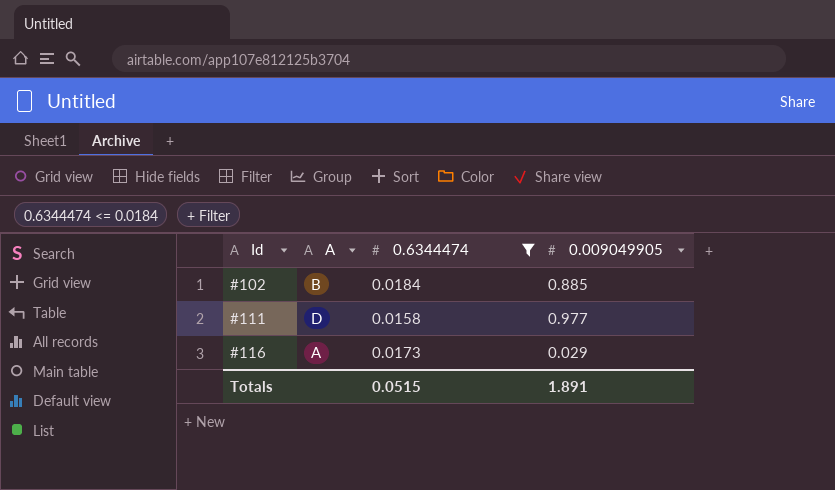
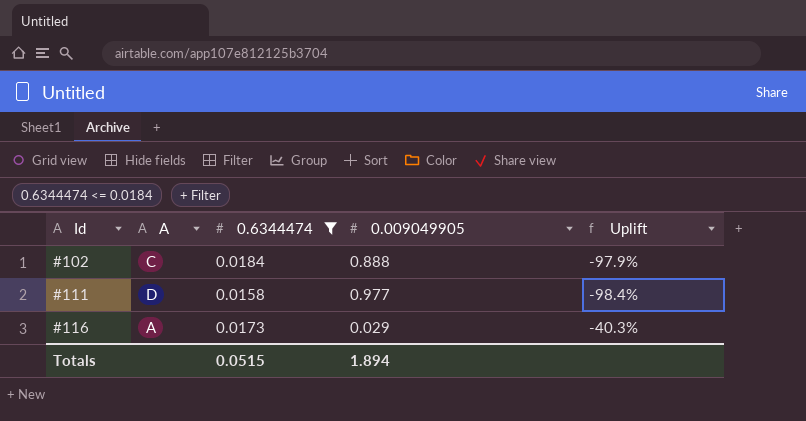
column Uplift | formula: none -> ([0.6344474] - [0.009049905]) / [0.009049905]
#102 | A: B -> C
#102 | 0.009049905: 0.885 -> 0.888
Totals | 0.009049905: 1.891 -> 1.894

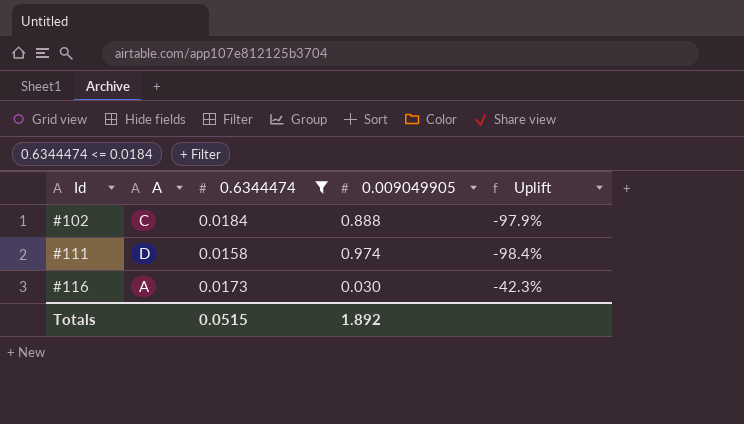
#111 | 0.009049905: 0.977 -> 0.974
#116 | 0.009049905: 0.029 -> 0.030
#116 | Uplift: -40.3% -> -42.3%
Totals | 0.009049905: 1.894 -> 1.892

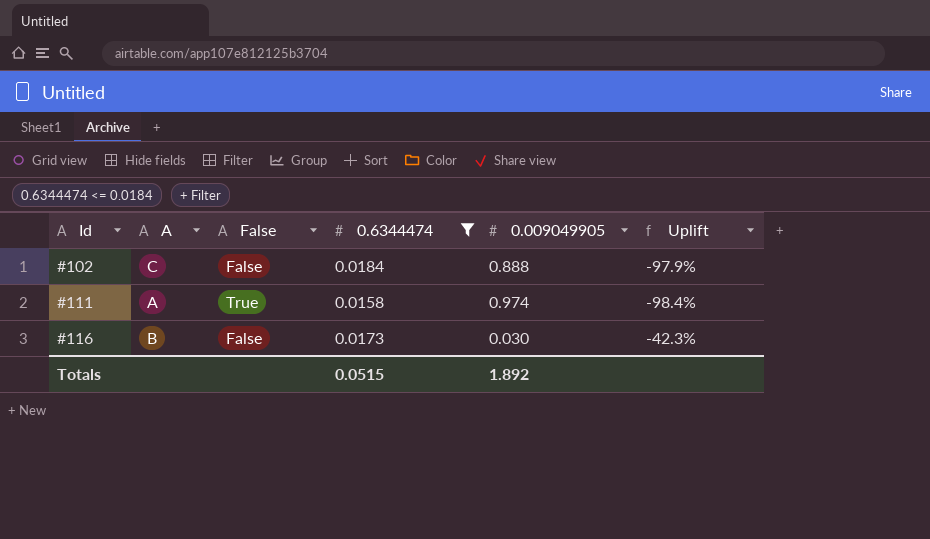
column False | position: none -> 3
#111 | A: D -> A
#116 | A: A -> B

